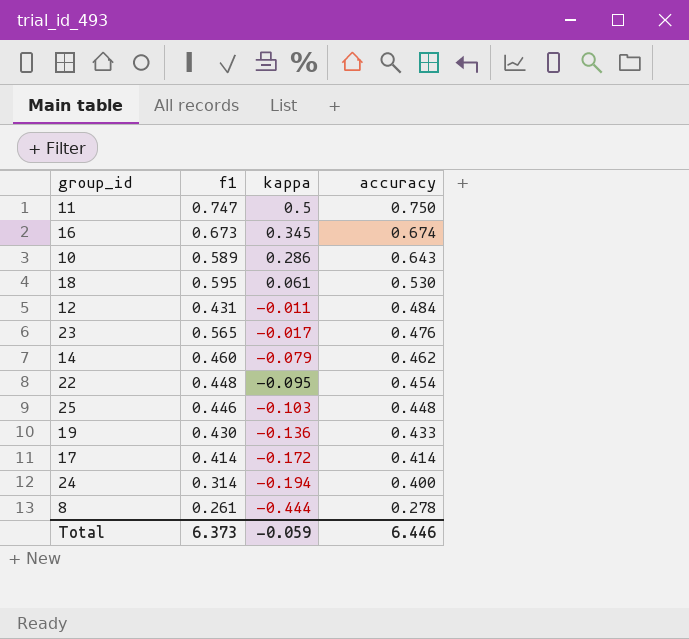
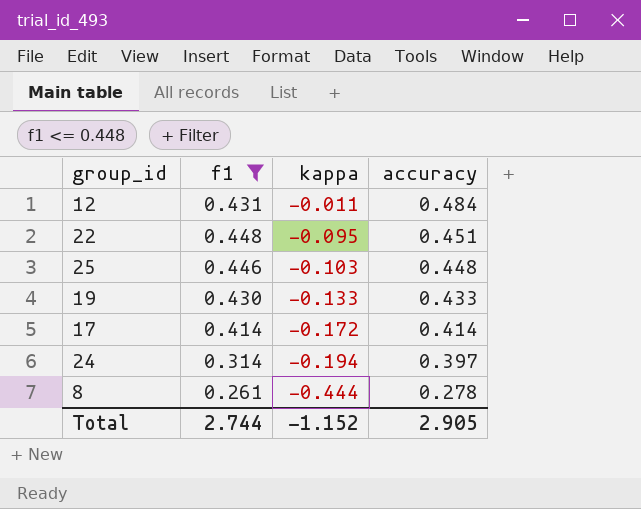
filter: none -> f1 <= 0.448
22 | accuracy: 0.454 -> 0.451
19 | kappa: -0.136 -> -0.133
24 | accuracy: 0.400 -> 0.397
Total | f1: 6.373 -> 2.744
Total | kappa: -0.059 -> -1.152
Total | accuracy: 6.446 -> 2.905

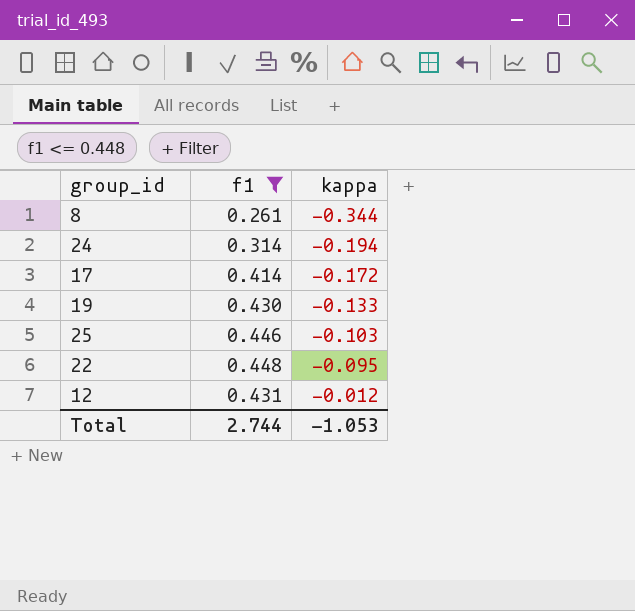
row order: kappa descending -> kappa ascending
column accuracy | position: 4 -> none
8 | kappa: -0.444 -> -0.344
12 | kappa: -0.011 -> -0.012
Total | kappa: -1.152 -> -1.053

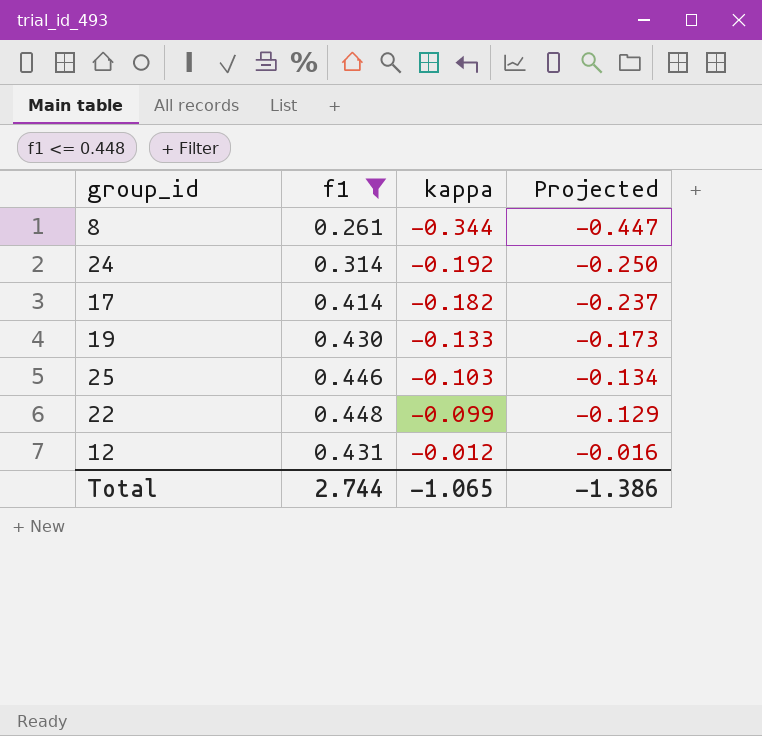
column Projected | formula: none -> [kappa] * 1.3
24 | kappa: -0.194 -> -0.192
17 | kappa: -0.172 -> -0.182
22 | kappa: -0.095 -> -0.099
Total | kappa: -1.053 -> -1.065

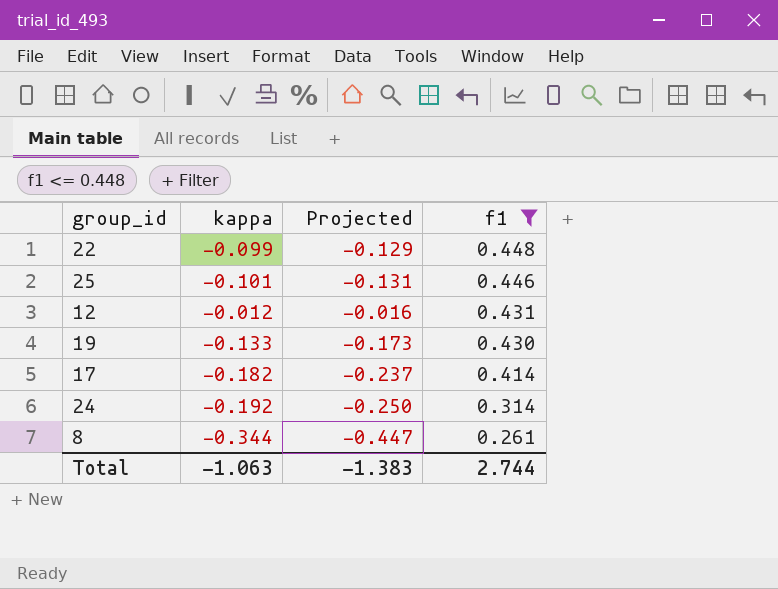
row order: kappa ascending -> f1 descending
column f1 | position: 2 -> 4
25 | kappa: -0.103 -> -0.101
25 | Projected: -0.134 -> -0.131
Total | kappa: -1.065 -> -1.063
Total | Projected: -1.386 -> -1.383

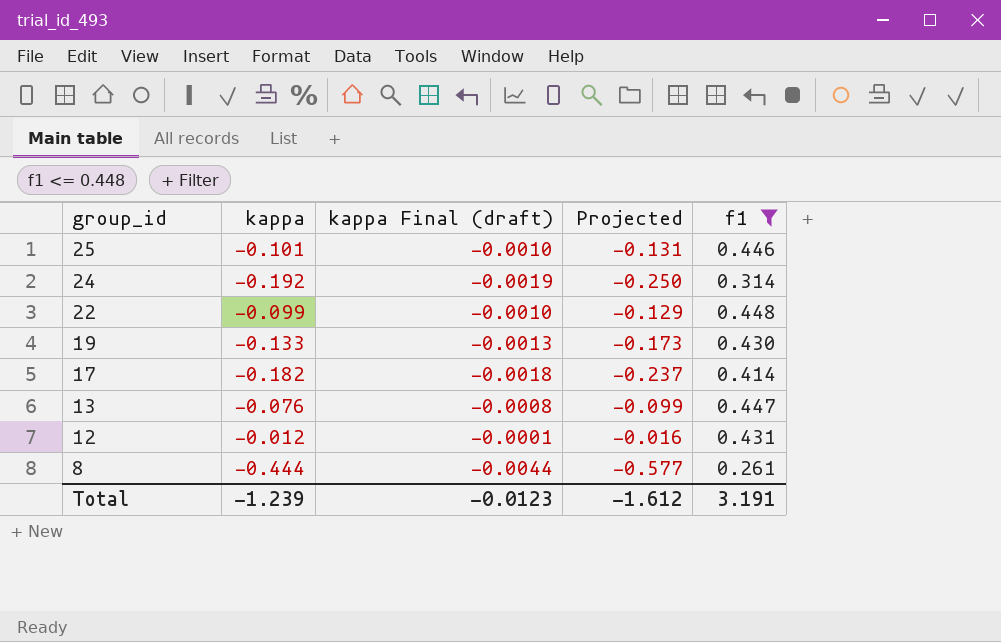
row order: f1 descending -> group_id descending
column kappa Final (draft) | formula: none -> [kappa] * 0.01
row 13: none -> -0.076 | -0.0008 | -0.099 | 0.447
8 | kappa: -0.344 -> -0.444
8 | Projected: -0.447 -> -0.577
Total | kappa: -1.063 -> -1.239
Total | Projected: -1.383 -> -1.612
Total | f1: 2.744 -> 3.191

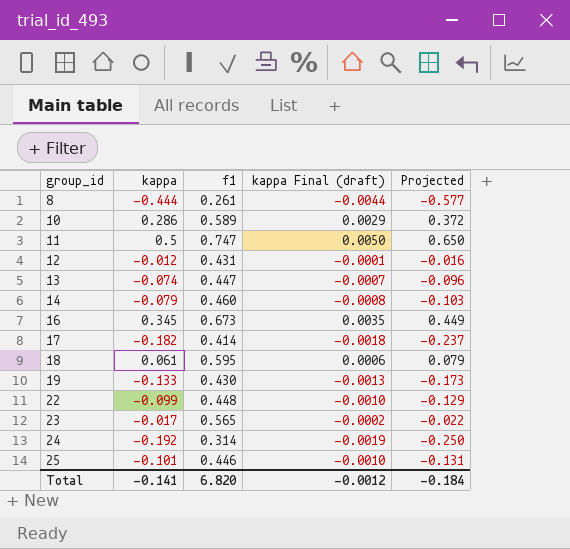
filter: f1 <= 0.448 -> none
row order: group_id descending -> group_id ascending
column f1 | position: 5 -> 3
13 | kappa: -0.076 -> -0.074
13 | kappa Final (draft): -0.0008 -> -0.0007
13 | Projected: -0.099 -> -0.096
Total | kappa: -1.239 -> -0.141
Total | f1: 3.191 -> 6.820
Total | kappa Final (draft): -0.0123 -> -0.0012
Total | Projected: -1.612 -> -0.184

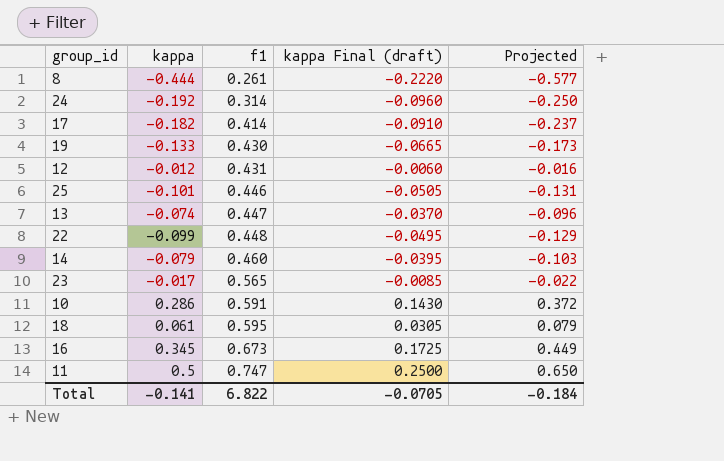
row order: group_id ascending -> f1 ascending
column kappa Final (draft) | formula: [kappa] * 0.01 -> [kappa] * 0.5
10 | f1: 0.589 -> 0.591
Total | f1: 6.820 -> 6.822
Total | kappa Final (draft): -0.0012 -> -0.0705

